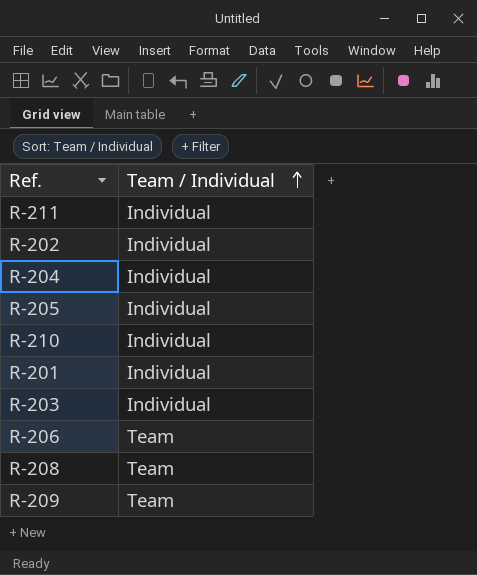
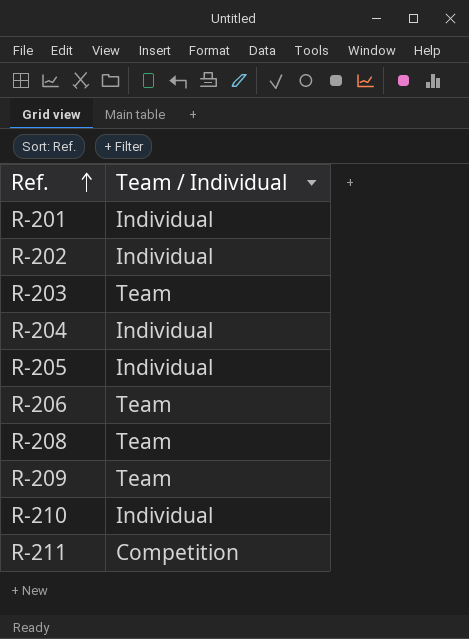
row order: Team / Individual ascending -> Ref. ascending
R-203 | Team / Individual: Individual -> Team
R-211 | Team / Individual: Individual -> Competition

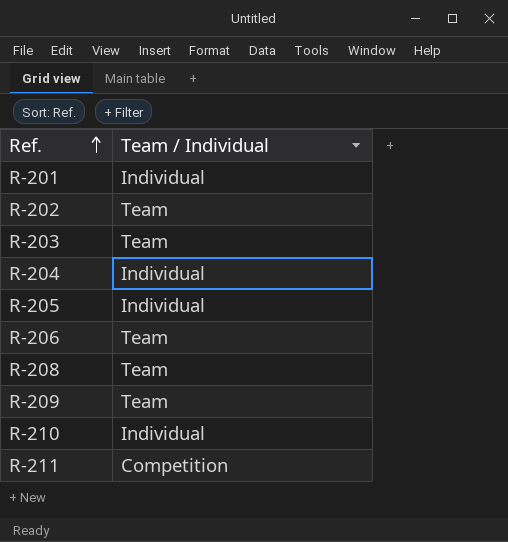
R-202 | Team / Individual: Individual -> Team

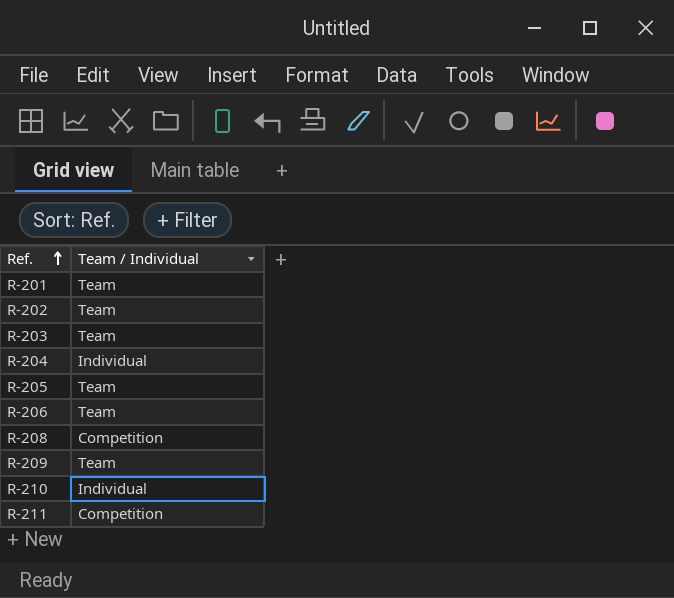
R-201 | Team / Individual: Individual -> Team
R-205 | Team / Individual: Individual -> Team
R-208 | Team / Individual: Team -> Competition

